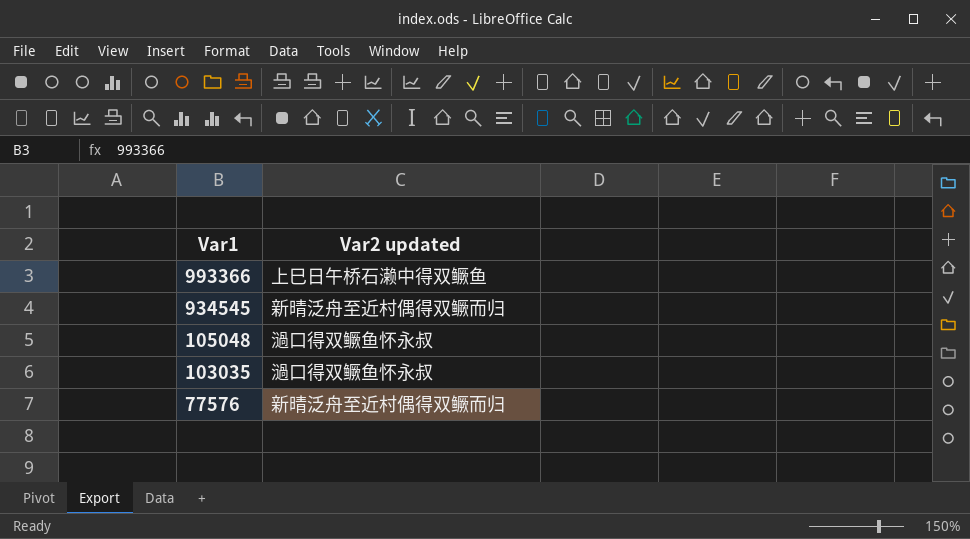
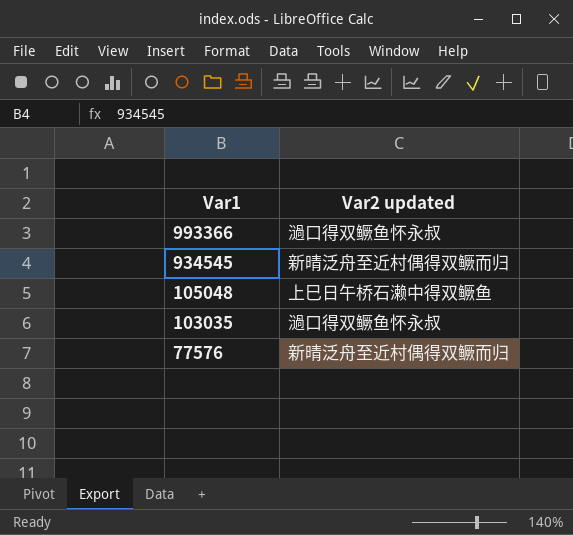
993366 | Var2 updated: 上巳日午桥石濑中得双鳜鱼 -> 濄口得双鳜鱼怀永叔
105048 | Var2 updated: 濄口得双鳜鱼怀永叔 -> 上巳日午桥石濑中得双鳜鱼

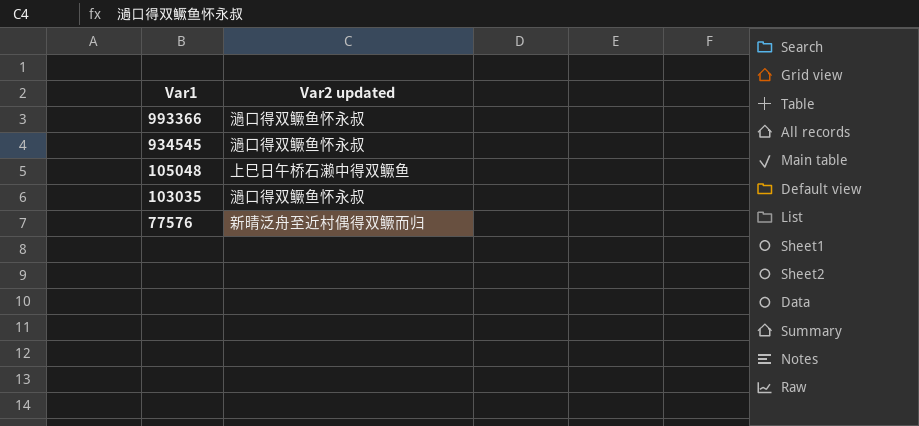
934545 | Var2 updated: 新晴泛舟至近村偶得双鳜而归 -> 濄口得双鳜鱼怀永叔

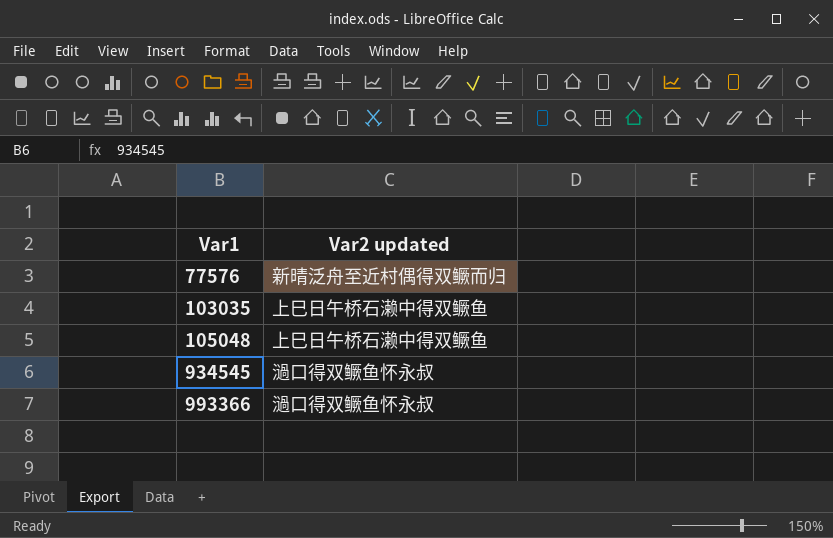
row order: Var1 descending -> Var1 ascending
103035 | Var2 updated: 濄口得双鳜鱼怀永叔 -> 上巳日午桥石濑中得双鳜鱼

